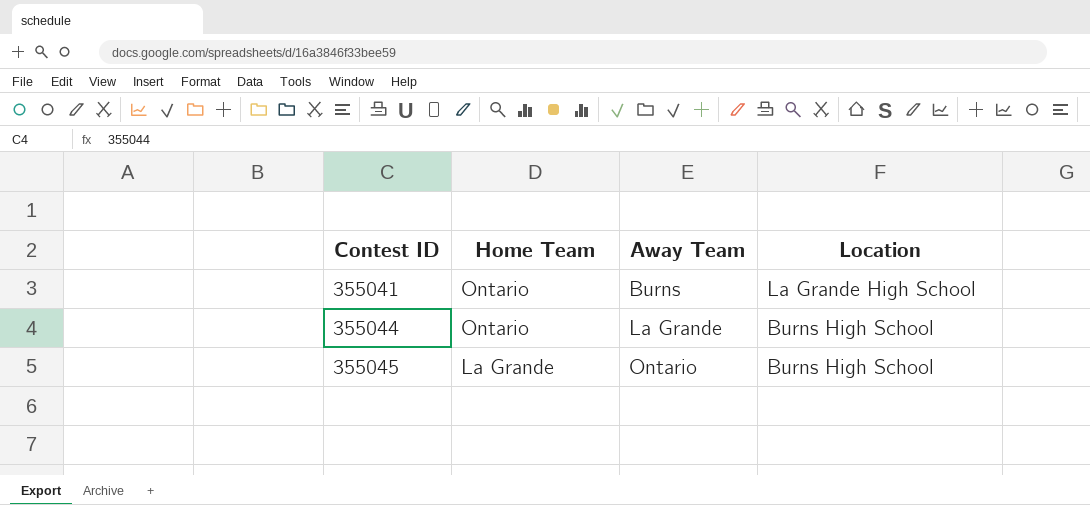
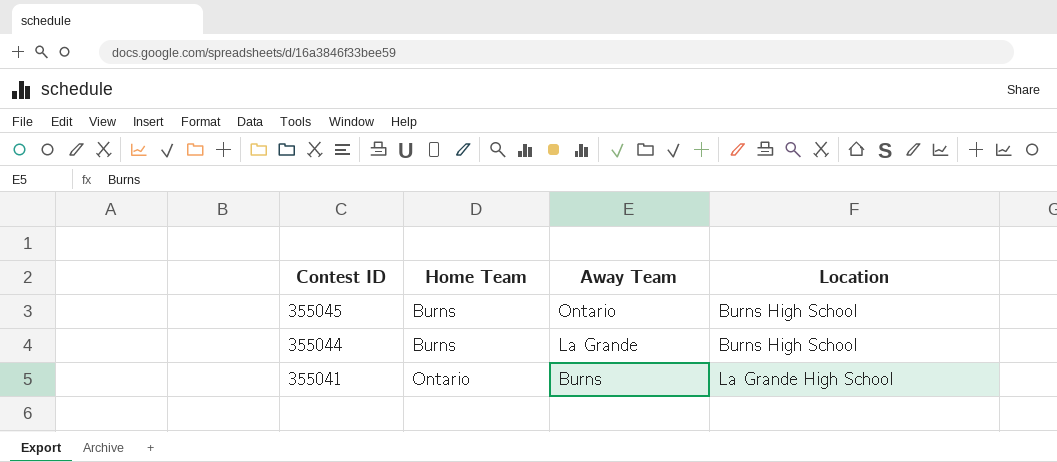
row order: Contest ID ascending -> Contest ID descending
355045 | Home Team: La Grande -> Burns
355044 | Home Team: Ontario -> Burns

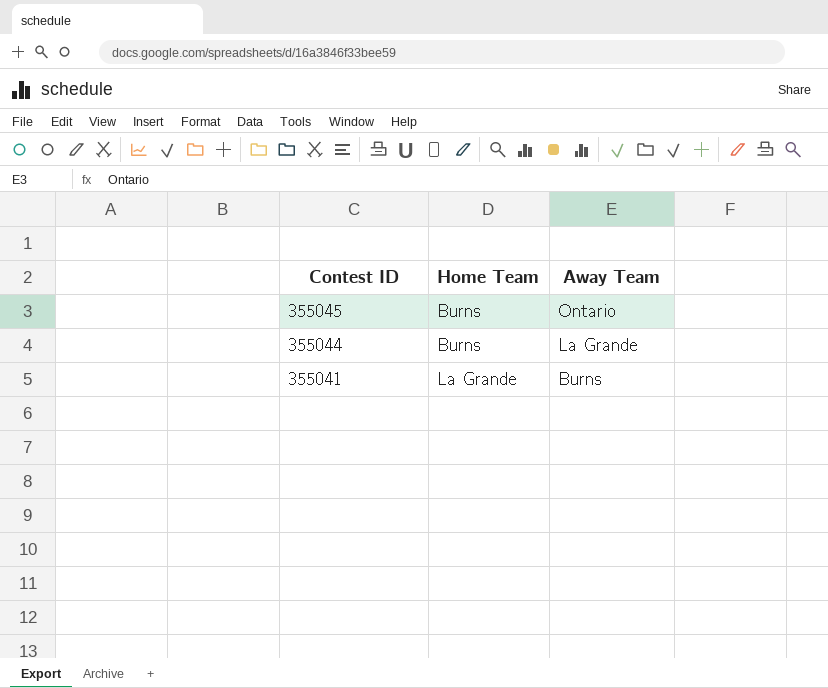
column Location | position: 4 -> none
355041 | Home Team: Ontario -> La Grande

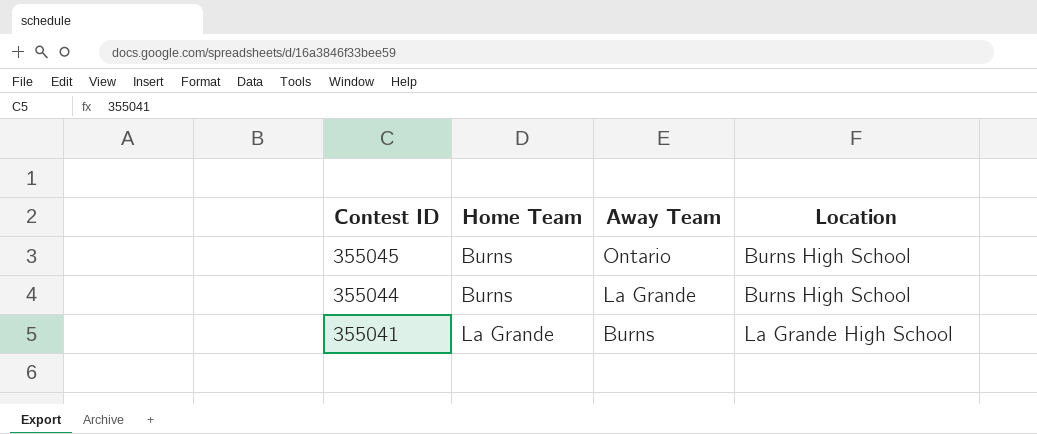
column Location | position: none -> 4

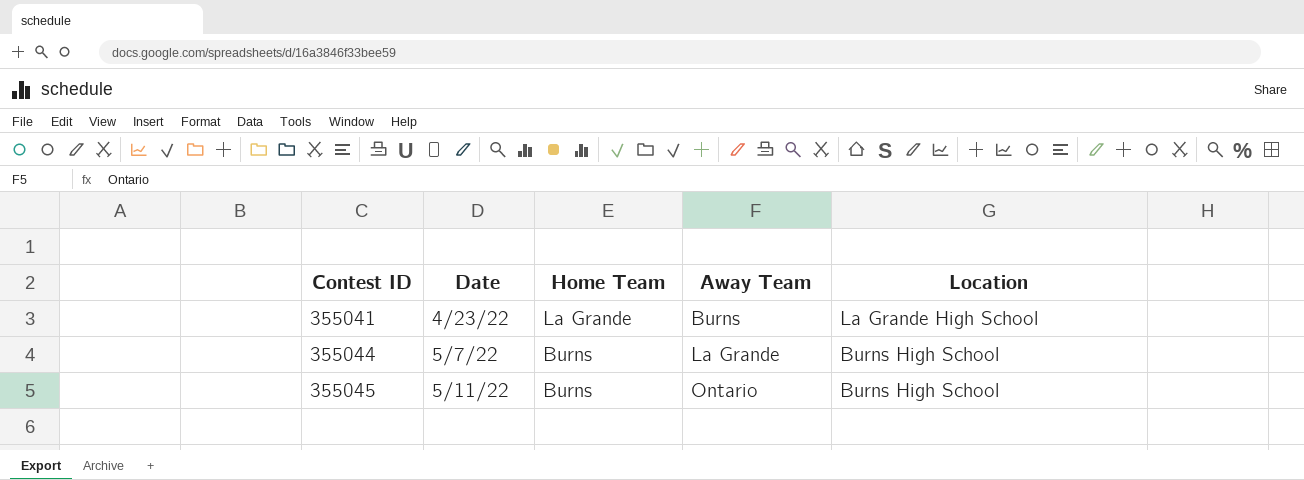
row order: Contest ID descending -> Contest ID ascending
column Date | position: none -> 2

